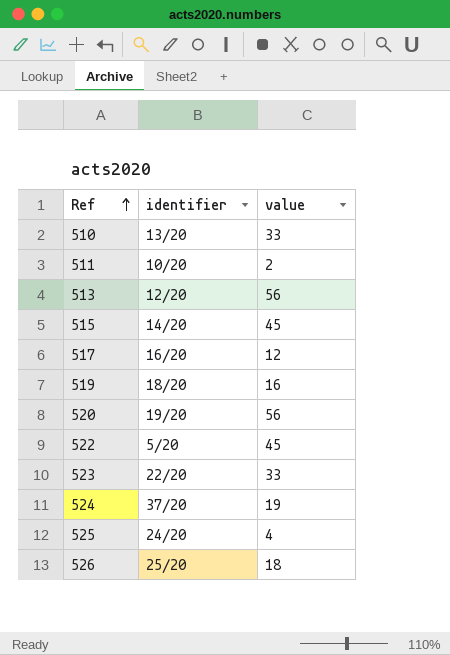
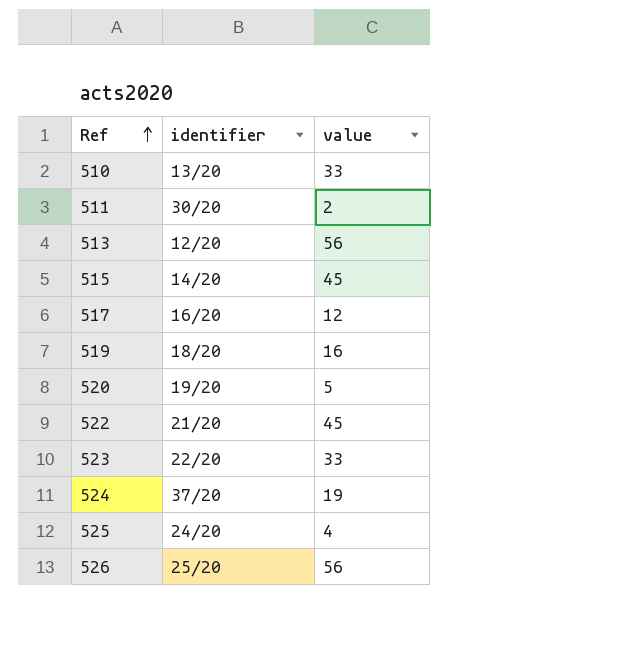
511 | identifier: 10/20 -> 30/20
520 | value: 56 -> 5
522 | identifier: 5/20 -> 21/20
526 | value: 18 -> 56

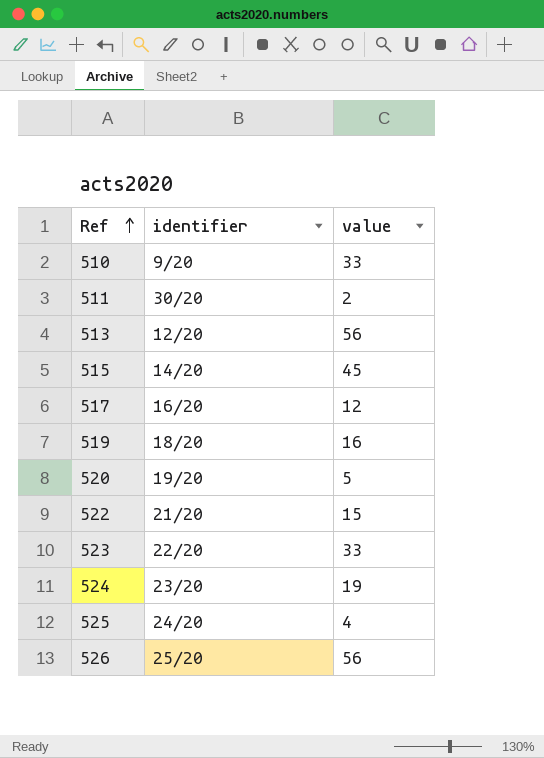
510 | identifier: 13/20 -> 9/20
522 | value: 45 -> 15
524 | identifier: 37/20 -> 23/20

